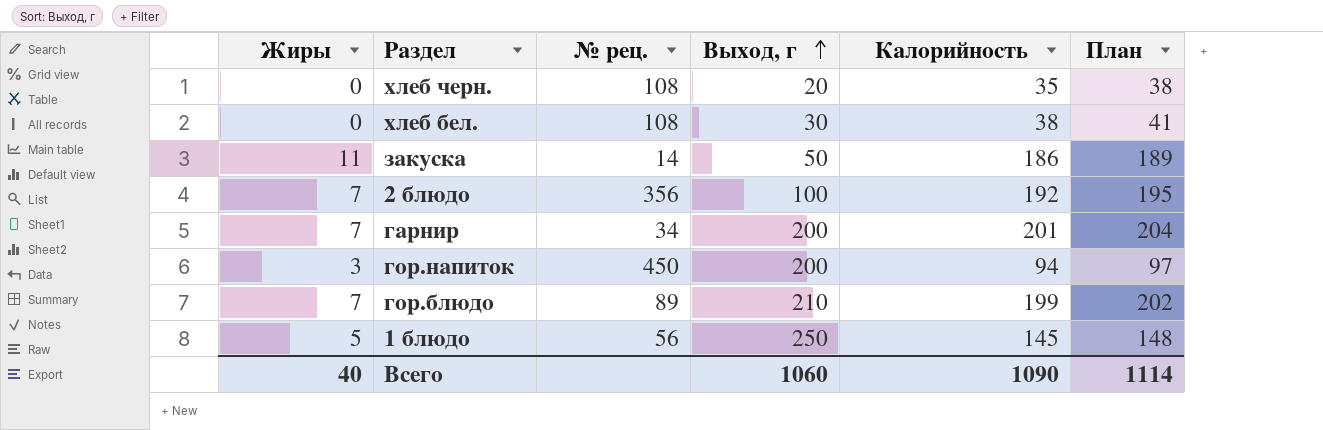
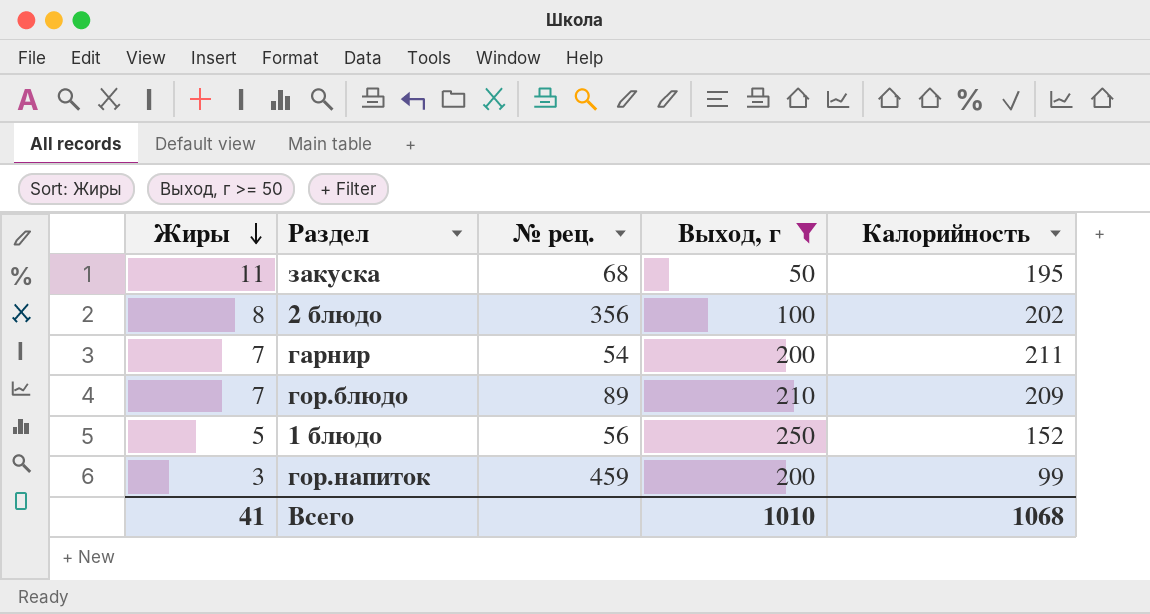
filter: none -> Выход, г >= 50
row order: Выход, г ascending -> Жиры descending
column План | formula: [Калорийность] + 3 -> none
закуска | № рец.: 14 -> 68
закуска | Калорийность: 186 -> 195
2 блюдо | Жиры: 7 -> 8
2 блюдо | Калорийность: 192 -> 202
гарнир | № рец.: 34 -> 54
гарнир | Калорийность: 201 -> 211
гор.блюдо | Калорийность: 199 -> 209
1 блюдо | Калорийность: 145 -> 152
гор.напиток | № рец.: 450 -> 459
гор.напиток | Калорийность: 94 -> 99
Всего | Жиры: 40 -> 41
Всего | Выход, г: 1060 -> 1010
Всего | Калорийность: 1090 -> 1068

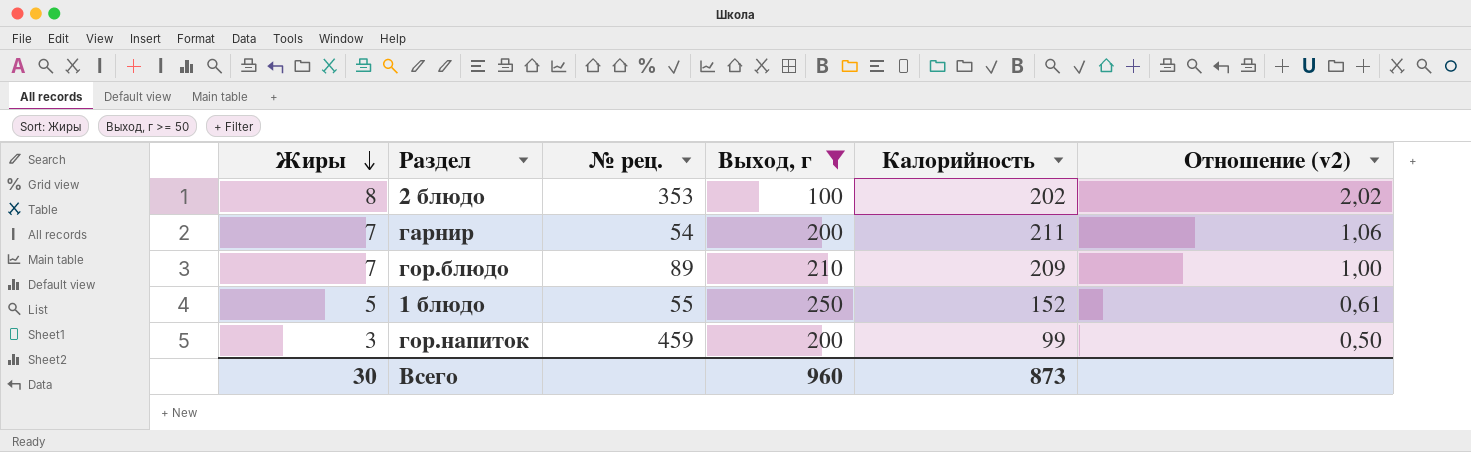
column Отношение (v2) | formula: none -> [Калорийность] / [Выход, г]
row закуска: 11 | 68 | 50 | 195 -> none
2 блюдо | № рец.: 356 -> 353
1 блюдо | № рец.: 56 -> 55
Всего | Жиры: 41 -> 30
Всего | Выход, г: 1010 -> 960
Всего | Калорийность: 1068 -> 873

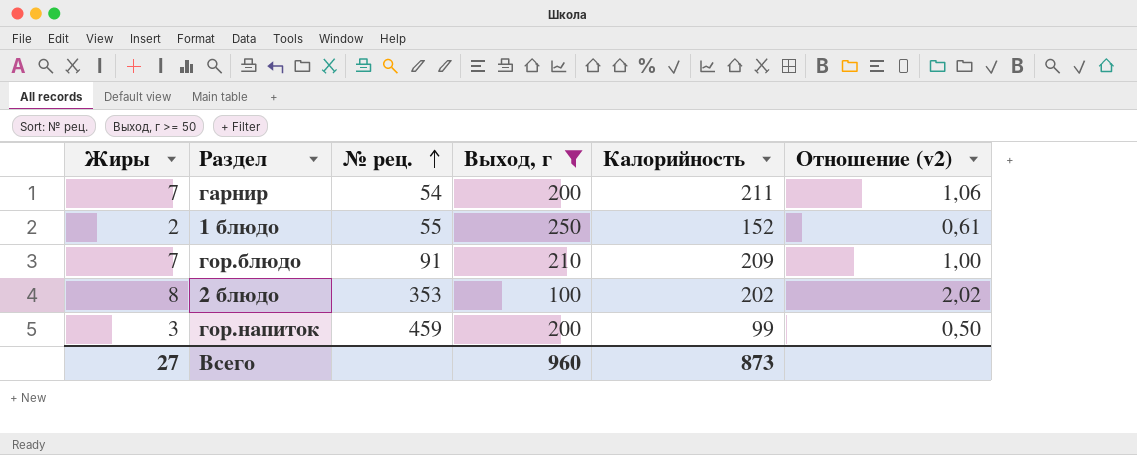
row order: Жиры descending -> № рец. ascending
1 блюдо | Жиры: 5 -> 2
гор.блюдо | № рец.: 89 -> 91
Всего | Жиры: 30 -> 27

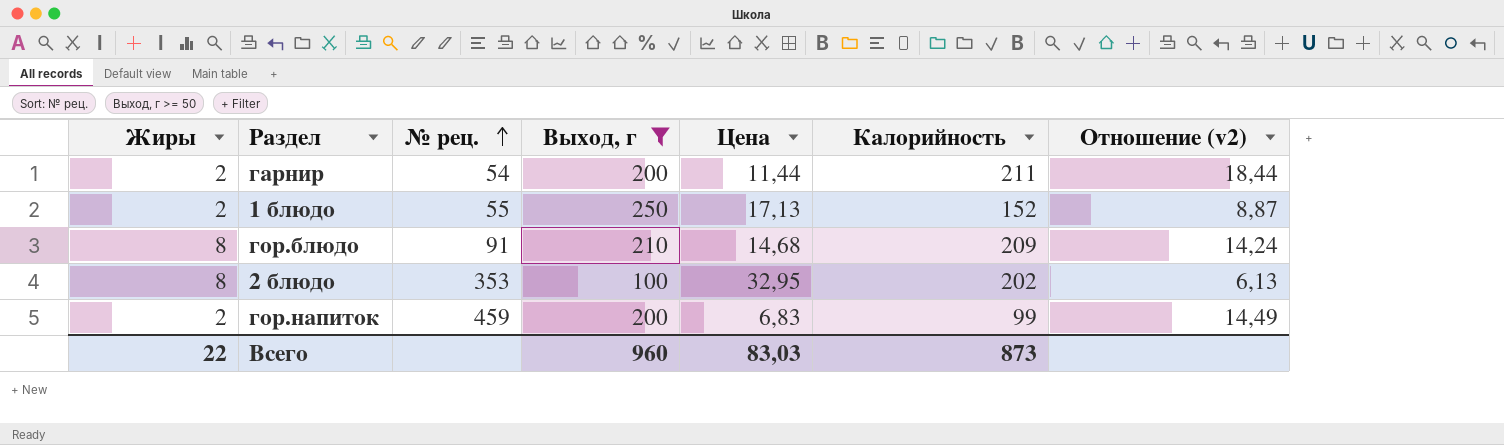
column Цена | position: none -> 5
column Отношение (v2) | formula: [Калорийность] / [Выход, г] -> [Калорийность] / [Цена]
гарнир | Жиры: 7 -> 2
гор.блюдо | Жиры: 7 -> 8
гор.напиток | Жиры: 3 -> 2
Всего | Жиры: 27 -> 22

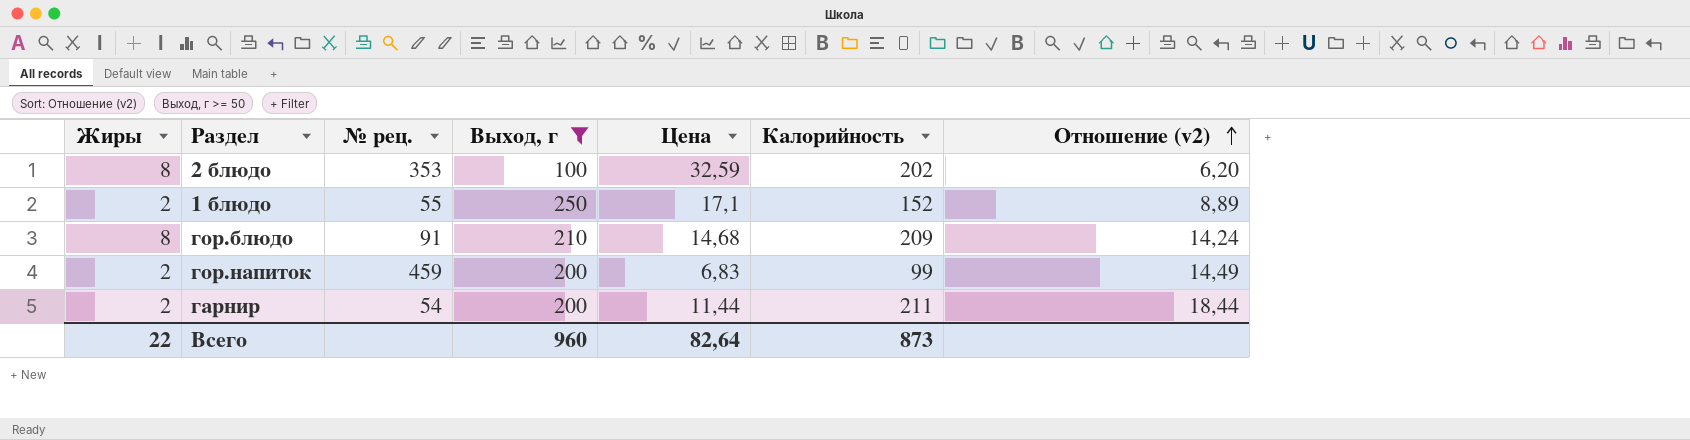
row order: № рец. ascending -> Отношение (v2) ascending
2 блюдо | Цена: 32,95 -> 32,59
2 блюдо | Отношение (v2): 6,13 -> 6,20
1 блюдо | Цена: 17,13 -> 17,1
1 блюдо | Отношение (v2): 8,87 -> 8,89
Всего | Цена: 83,03 -> 82,64

